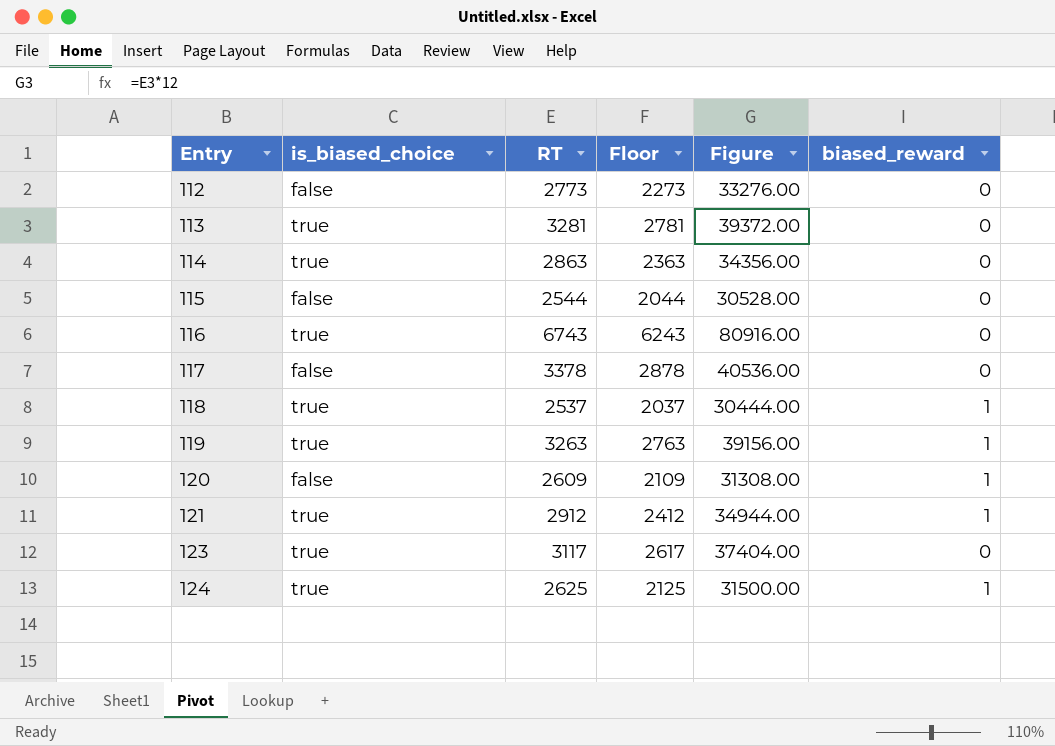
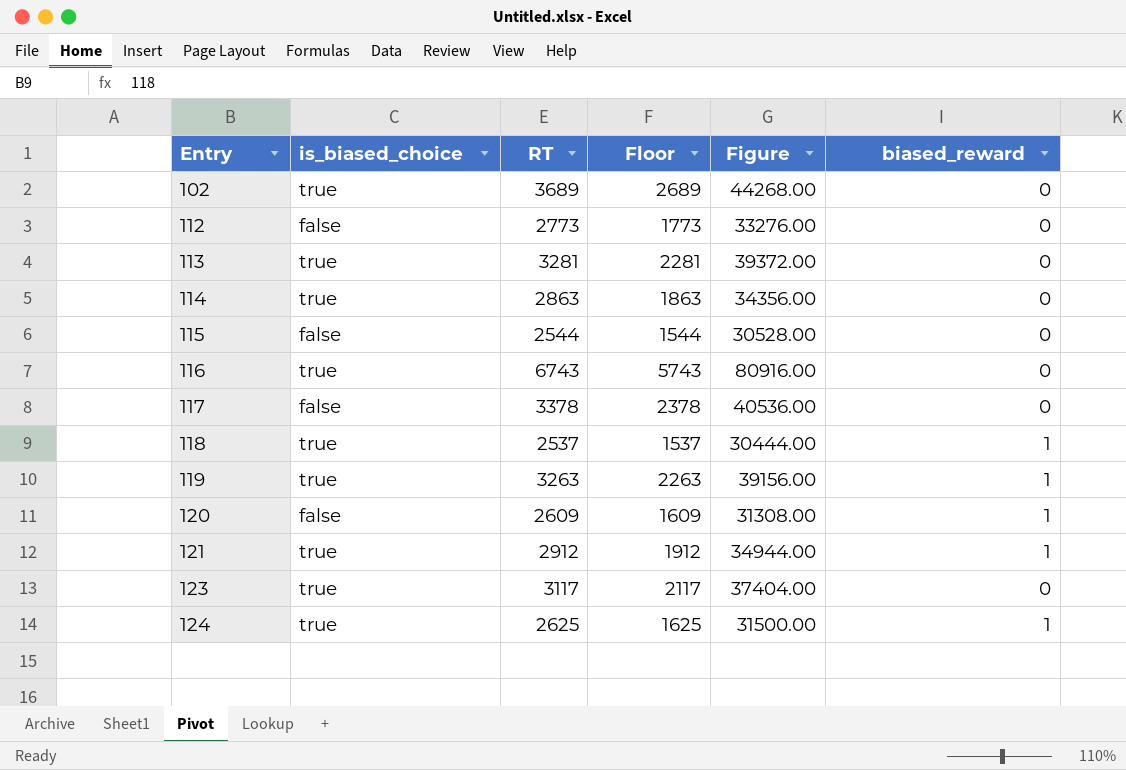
column Floor | formula: [RT] - 500 -> [RT] - 1000
row 102: none -> true | 3689 | 2689 | 44268.00 | 0

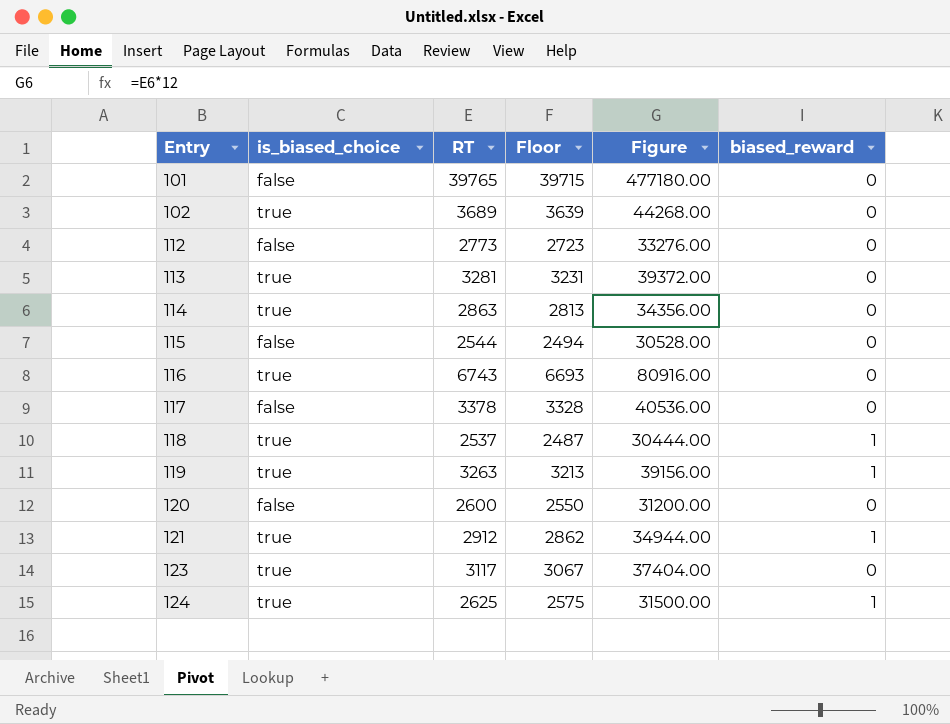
column Floor | formula: [RT] - 1000 -> [RT] - 50
row 101: none -> false | 39765 | 39715 | 477180.00 | 0
120 | RT: 2609 -> 2600
120 | Figure: 31308.00 -> 31200.00
120 | biased_reward: 1 -> 0

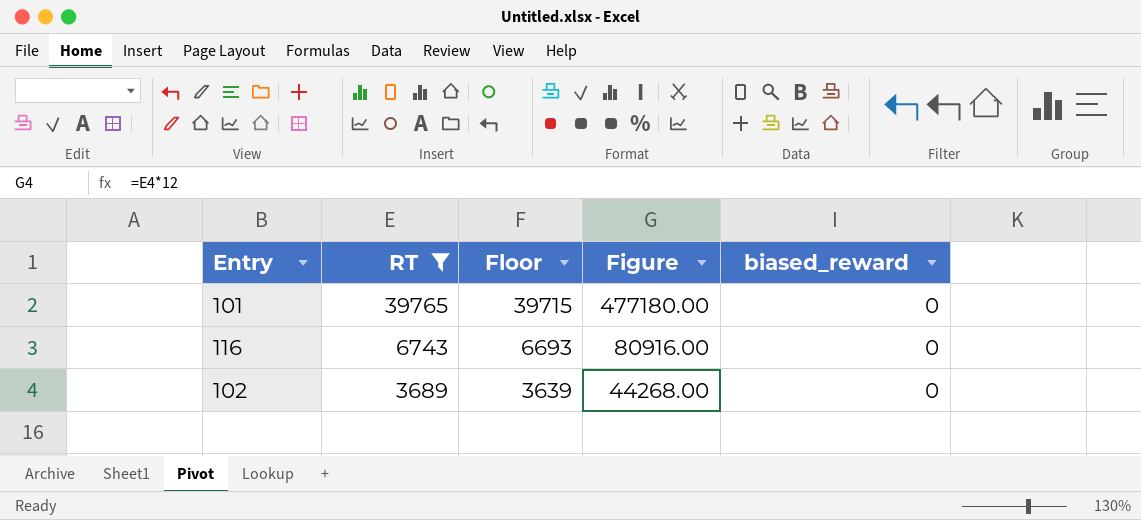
filter: none -> RT >= 3689
row order: Entry ascending -> RT descending
column is_biased_choice | position: 2 -> none

